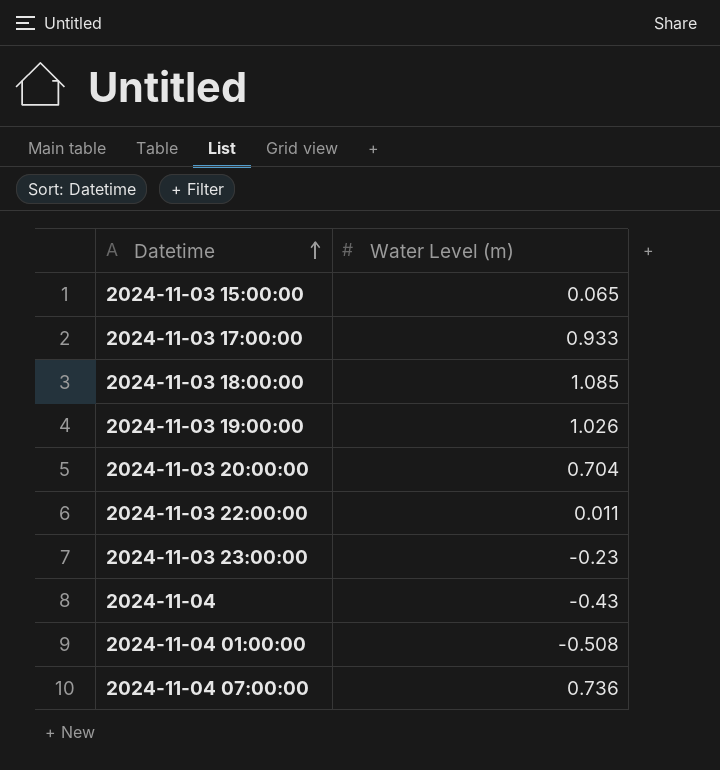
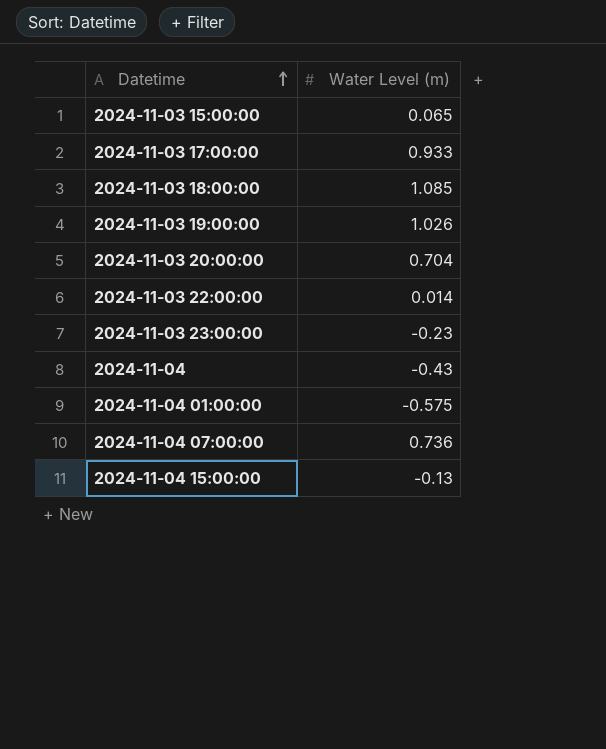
2024-11-03 22:00:00 | Water Level (m): 0.011 -> 0.014
2024-11-04 01:00:00 | Water Level (m): -0.508 -> -0.575
row 2024-11-04 15:00:00: none -> -0.13

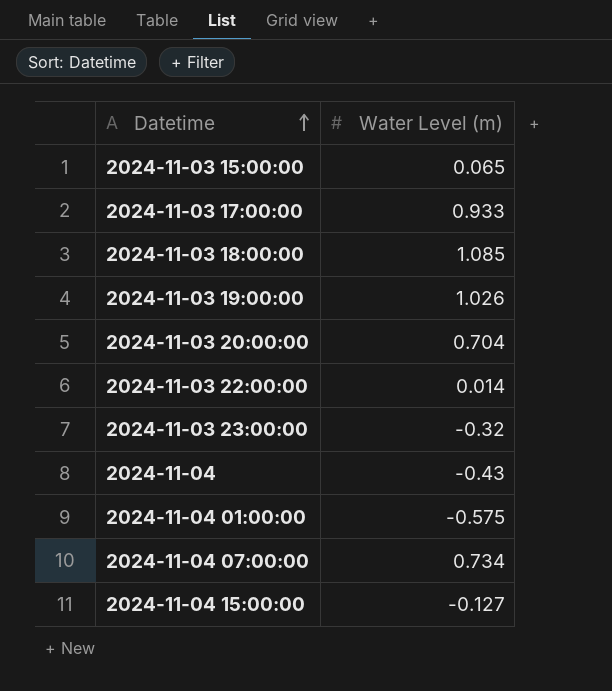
2024-11-03 23:00:00 | Water Level (m): -0.23 -> -0.32
2024-11-04 07:00:00 | Water Level (m): 0.736 -> 0.734
2024-11-04 15:00:00 | Water Level (m): -0.13 -> -0.127

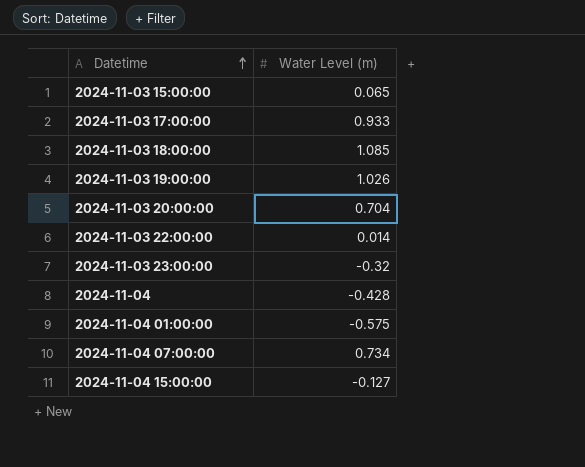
2024-11-04 | Water Level (m): -0.43 -> -0.428

